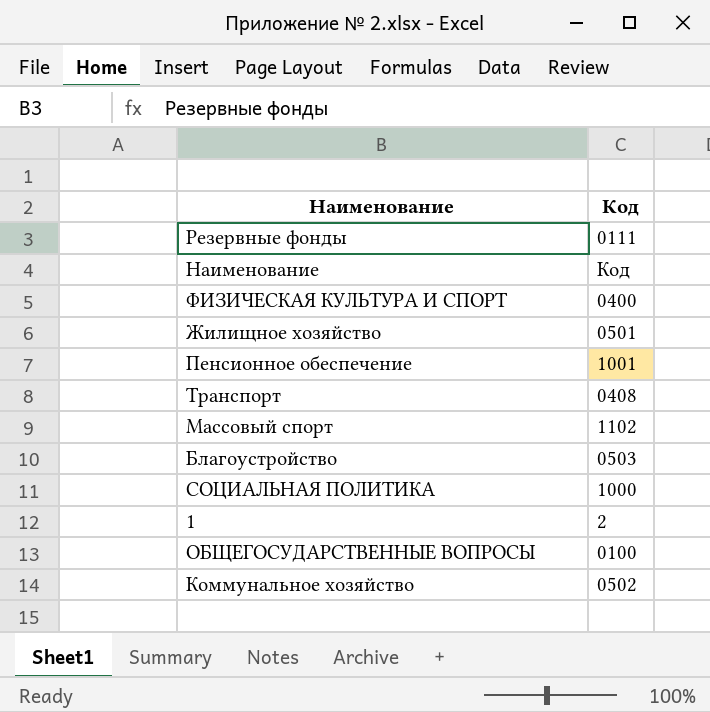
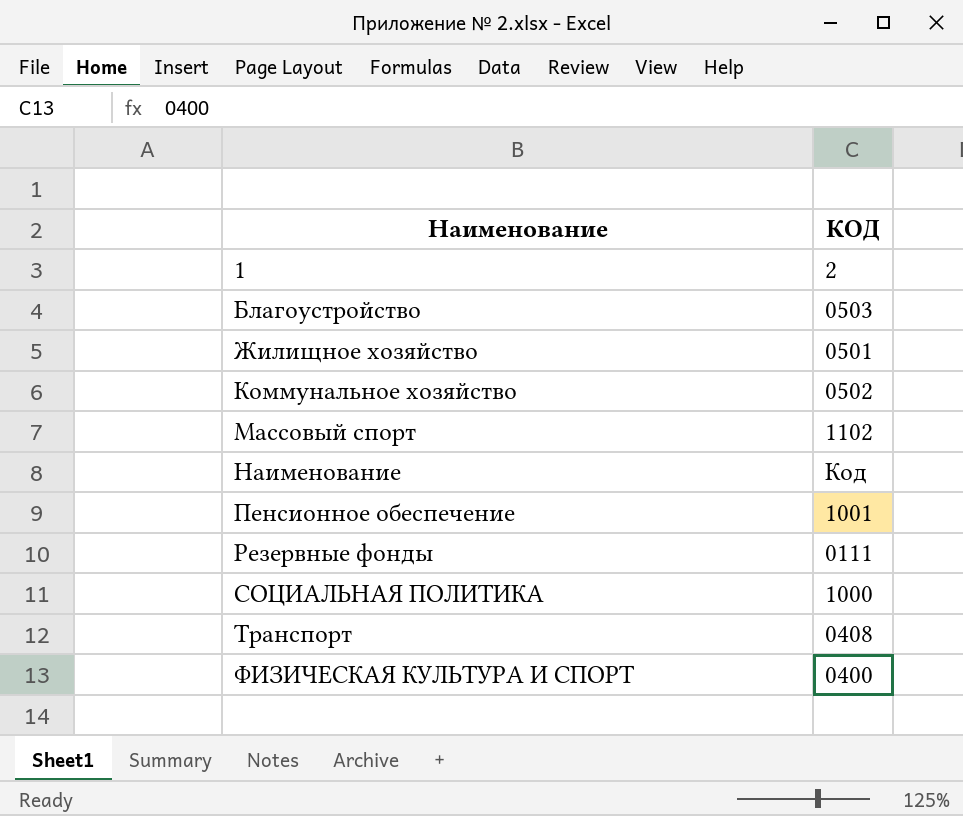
row order: none -> Наименование ascending
column name: Код -> КОД
row ОБЩЕГОСУДАРСТВЕННЫЕ ВОПРОСЫ: 0100 -> none

